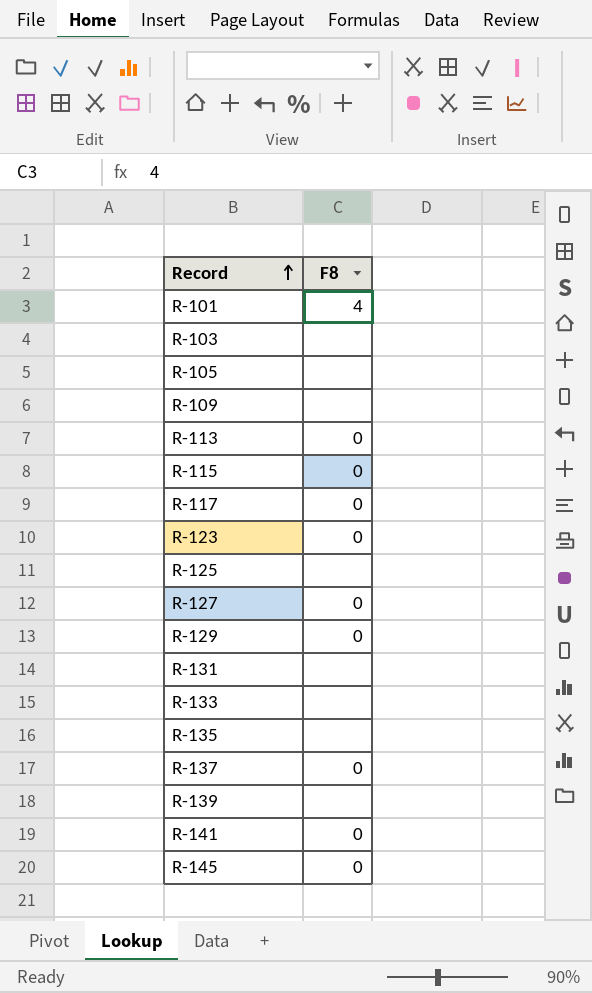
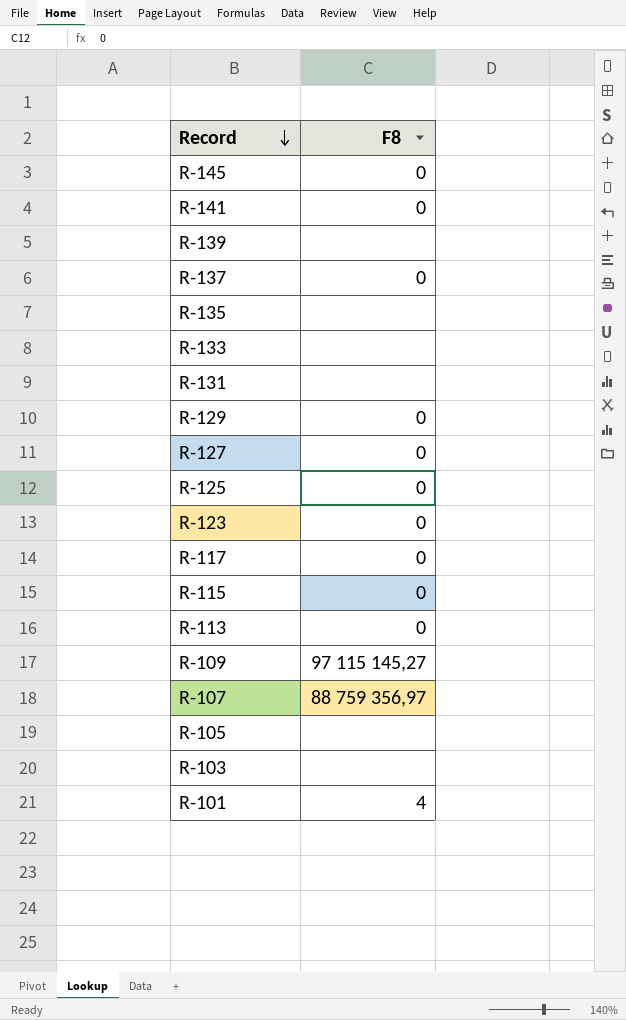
row order: Record ascending -> Record descending
R-125 | F8: none -> 0
R-109 | F8: none -> 97 115 145,27
row R-107: none -> 88 759 356,97

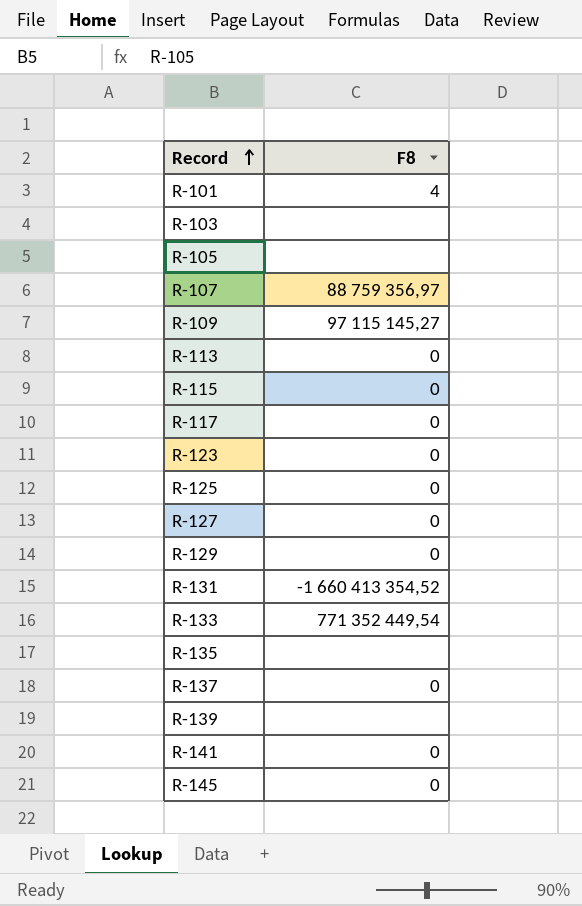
row order: Record descending -> Record ascending
R-131 | F8: none -> -1 660 413 354,52
R-133 | F8: none -> 771 352 449,54

